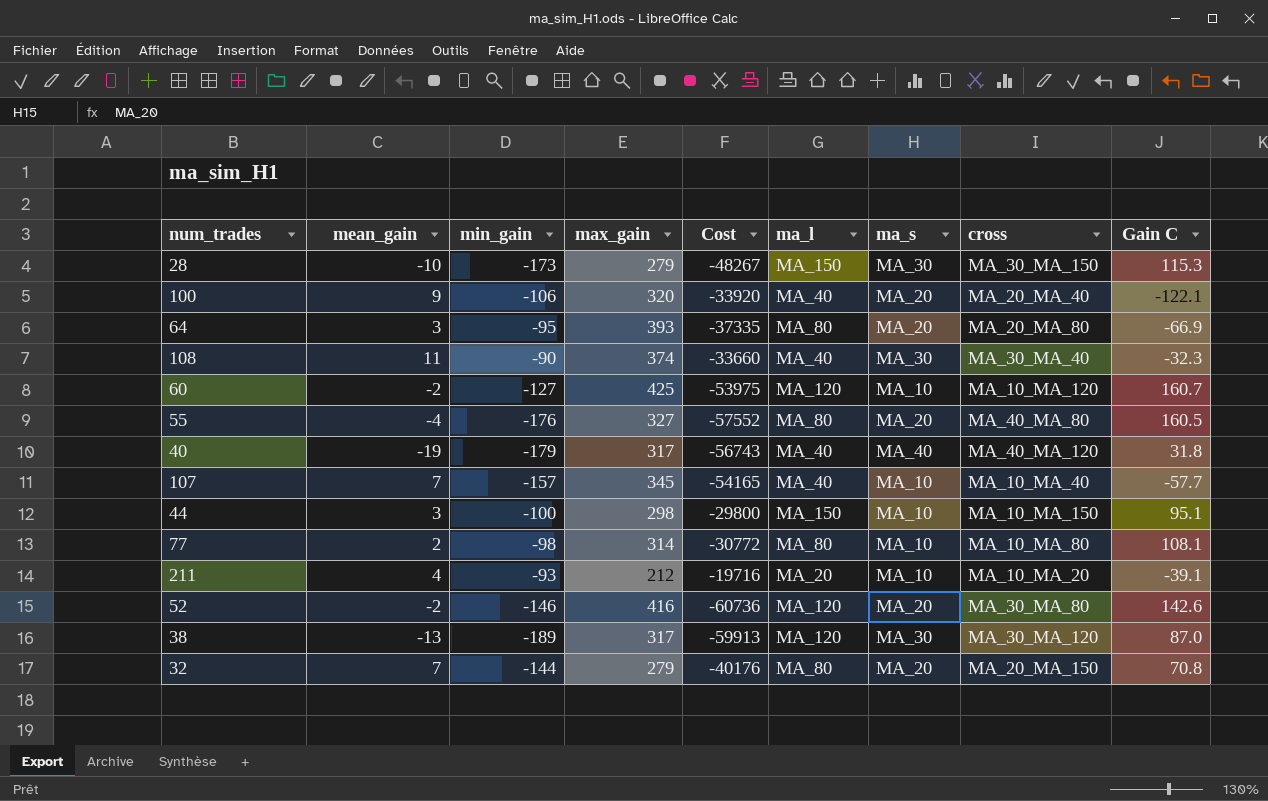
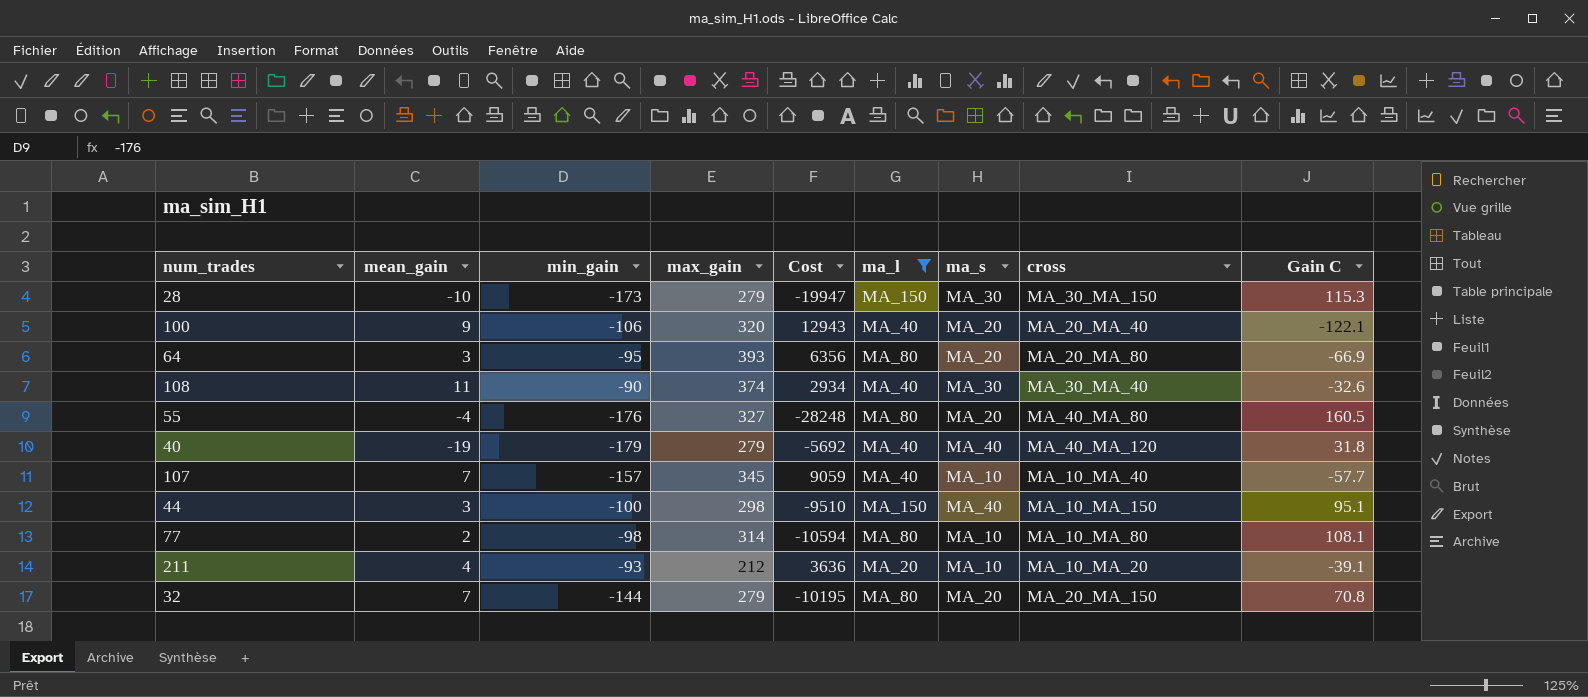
filter: none -> ma_l != MA_120
column Cost | formula: [min_gain] * [max_gain] -> [min_gain] * [Gain C]
108 | Gain C: -32.3 -> -32.6
40 | max_gain: 317 -> 279
44 | ma_s: MA_10 -> MA_40

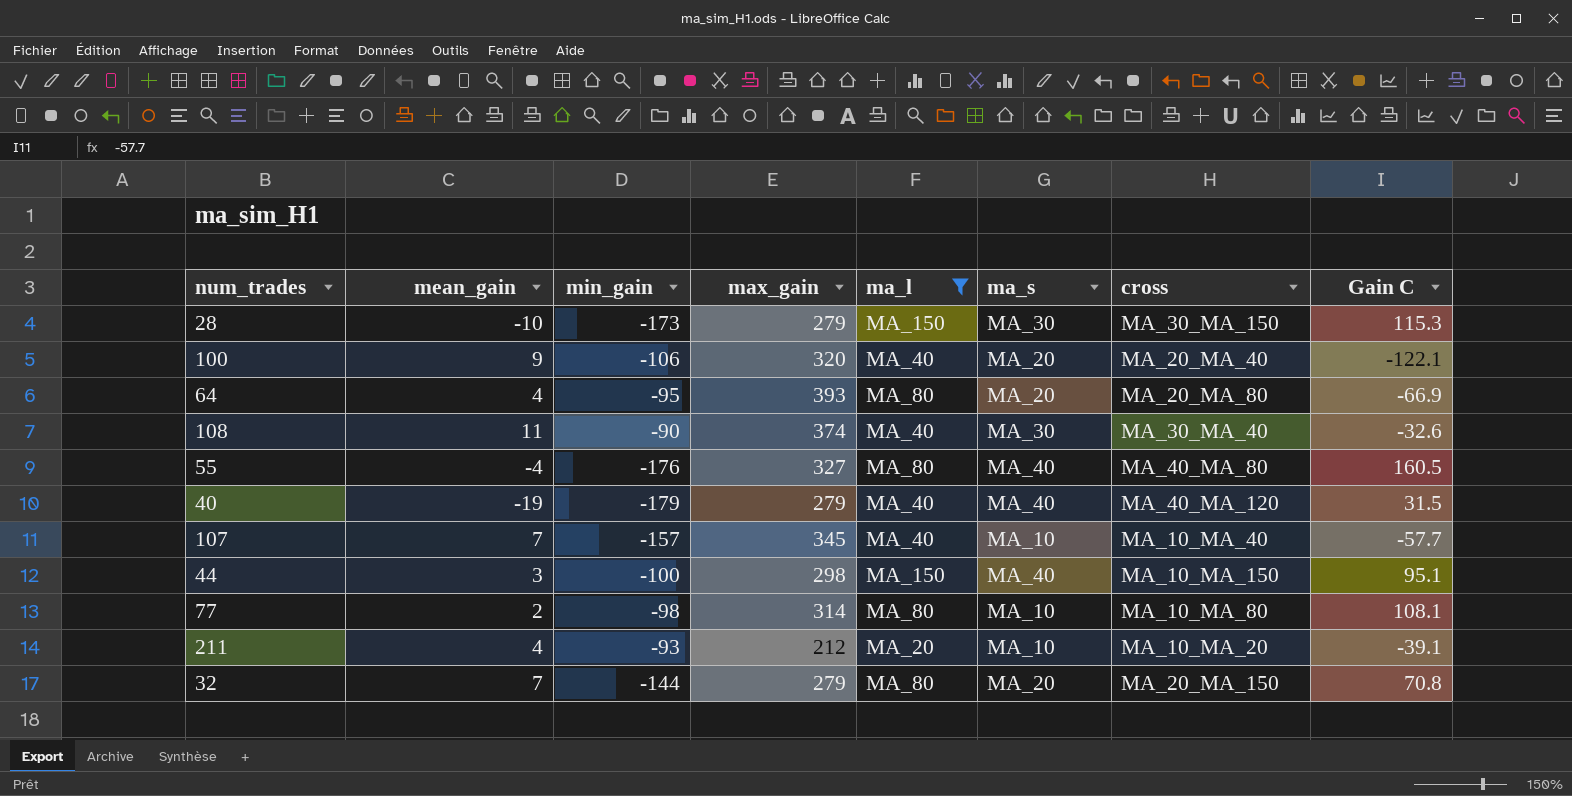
column Cost | formula: [min_gain] * [Gain C] -> none
64 | mean_gain: 3 -> 4
55 | ma_s: MA_20 -> MA_40
40 | Gain C: 31.8 -> 31.5

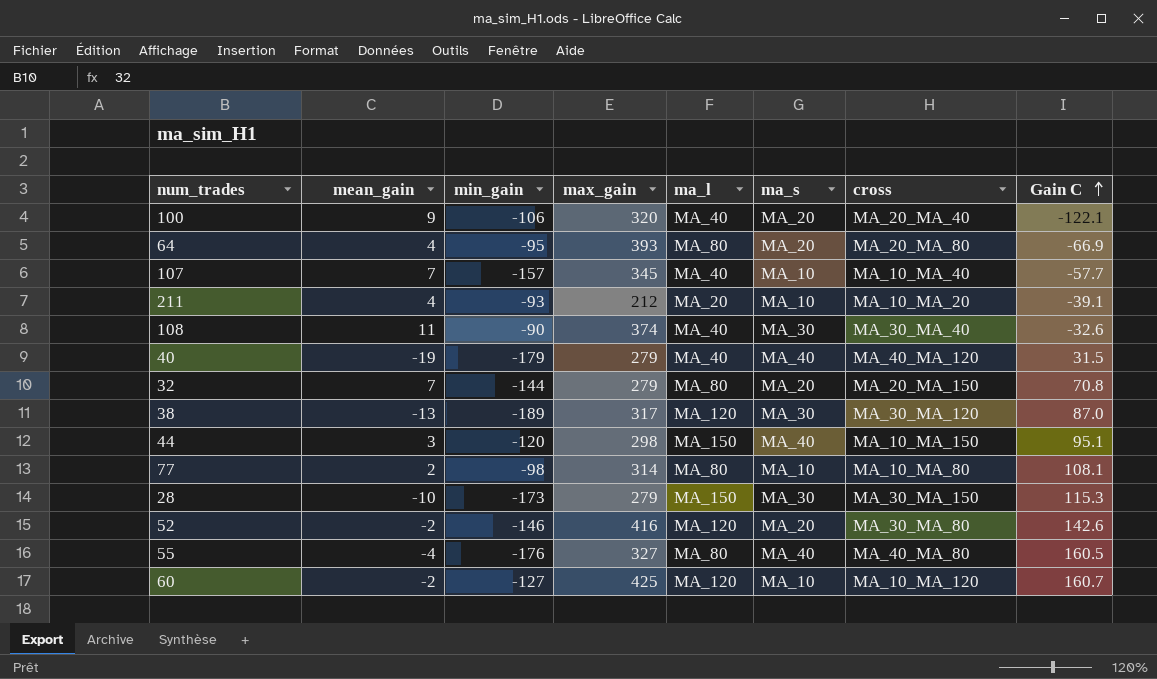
filter: ma_l != MA_120 -> none
row order: none -> Gain C ascending
44 | min_gain: -100 -> -120

